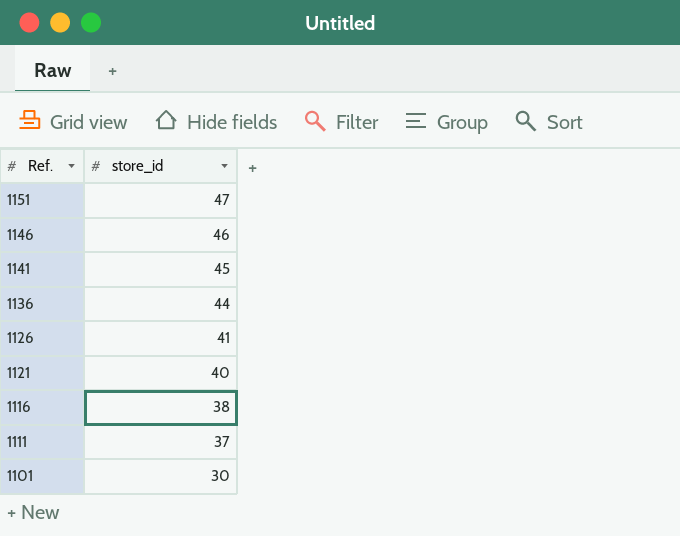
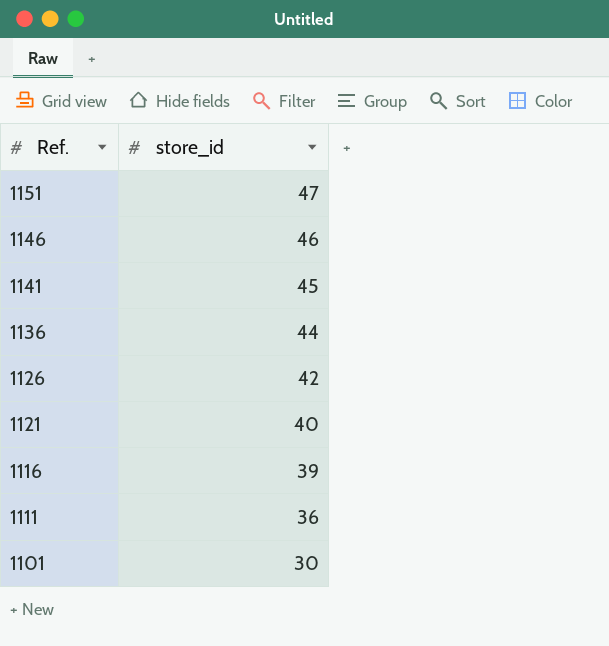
1126 | store_id: 41 -> 42
1116 | store_id: 38 -> 39
1111 | store_id: 37 -> 36

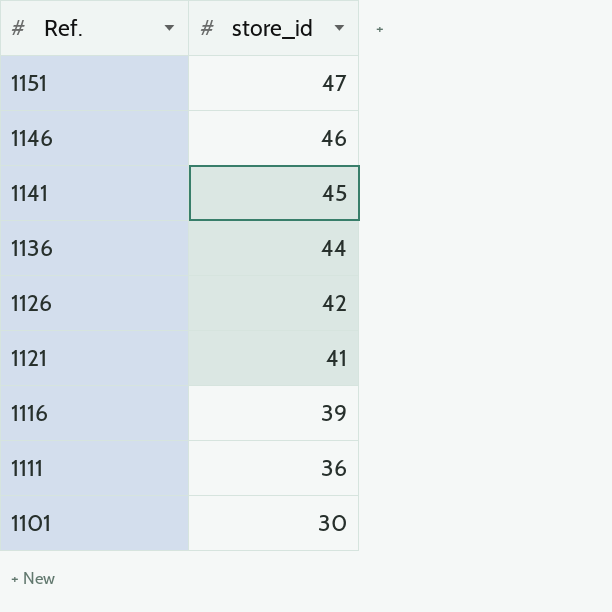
1121 | store_id: 40 -> 41

